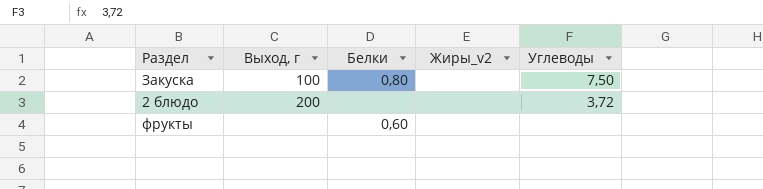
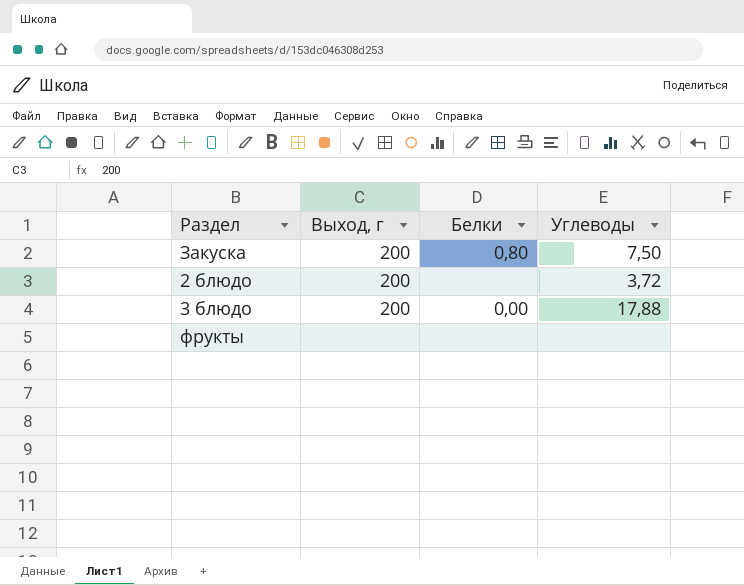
column Жиры_v2 | position: 4 -> none
Закуска | Выход, г: 100 -> 200
row 3 блюдо: none -> 200 | 0,00 | 17,88
фрукты | Белки: 0,60 -> none

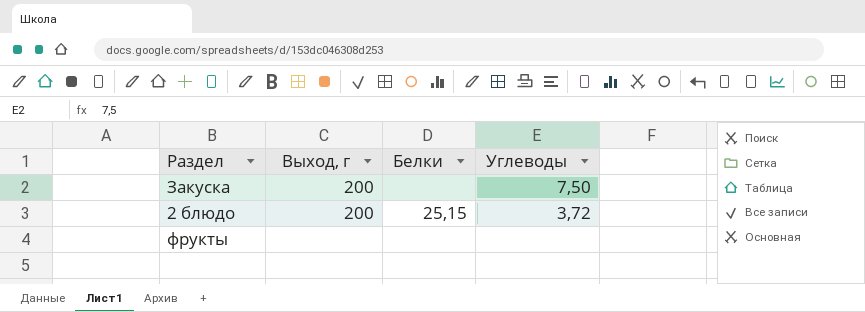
row 3 блюдо: 200 | 0,00 | 17,88 -> none
Закуска | Белки: 0,80 -> none
2 блюдо | Белки: none -> 25,15

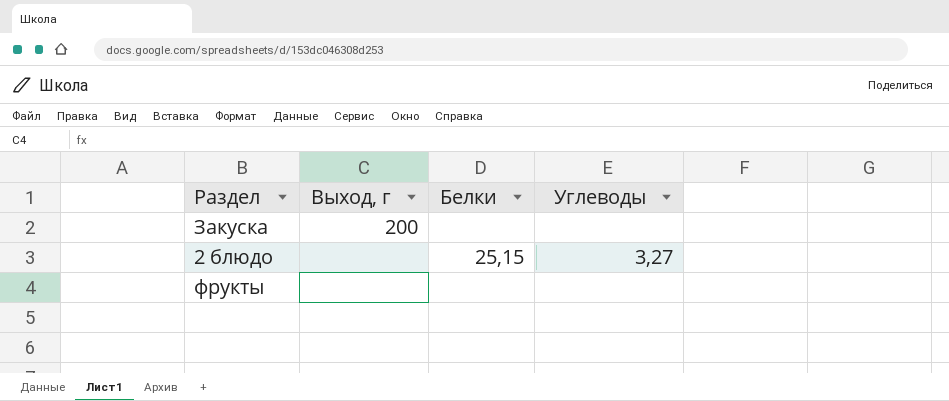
Закуска | Углеводы: 7,50 -> none
2 блюдо | Выход, г: 200 -> none
2 блюдо | Углеводы: 3,72 -> 3,27

